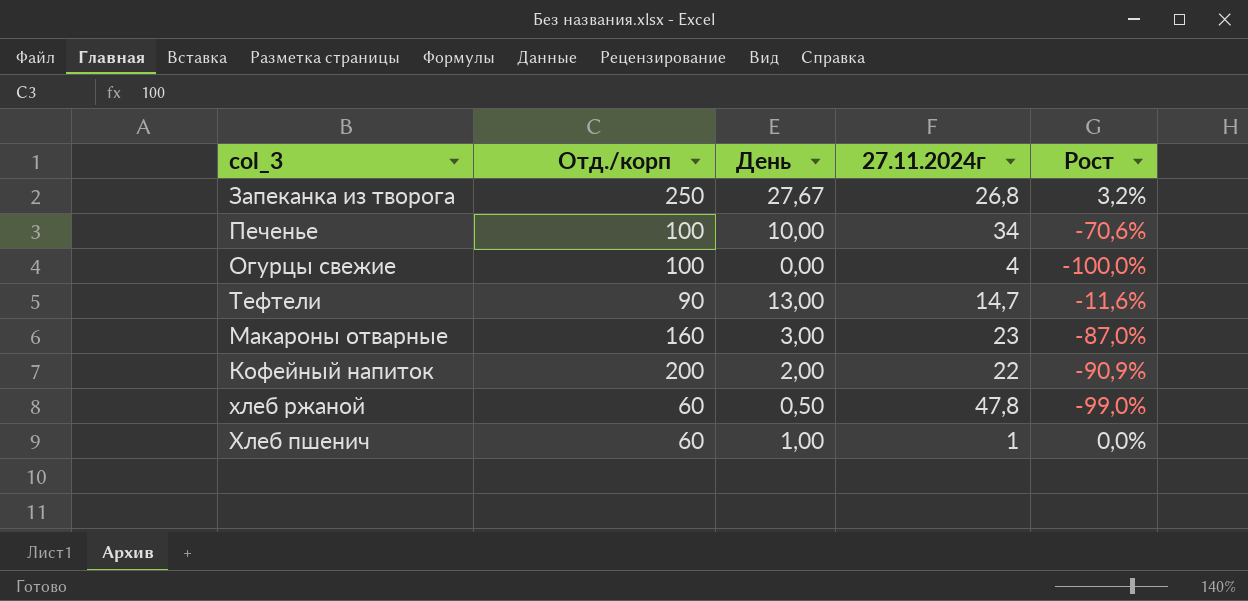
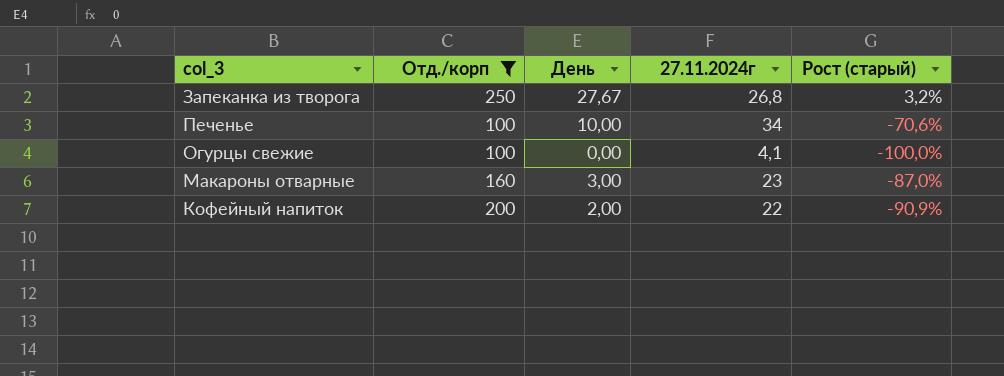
filter: none -> Отд./корп >= 100
column name: Рост -> Рост (старый)
Огурцы свежие | 27.11.2024г: 4 -> 4,1

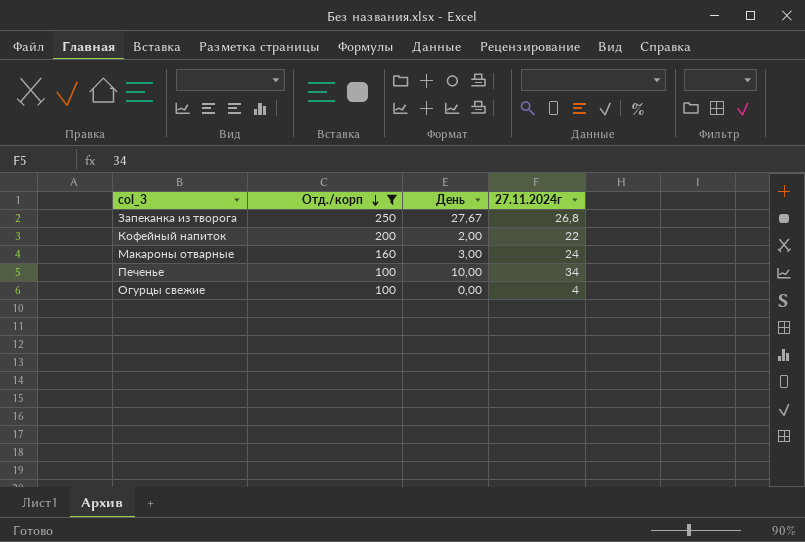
row order: none -> Отд./корп descending
column Рост (старый) | formula: ([День] - [27.11.2024г]) / [27.11.2024г] -> none
Макароны отварные | 27.11.2024г: 23 -> 24
Огурцы свежие | 27.11.2024г: 4,1 -> 4

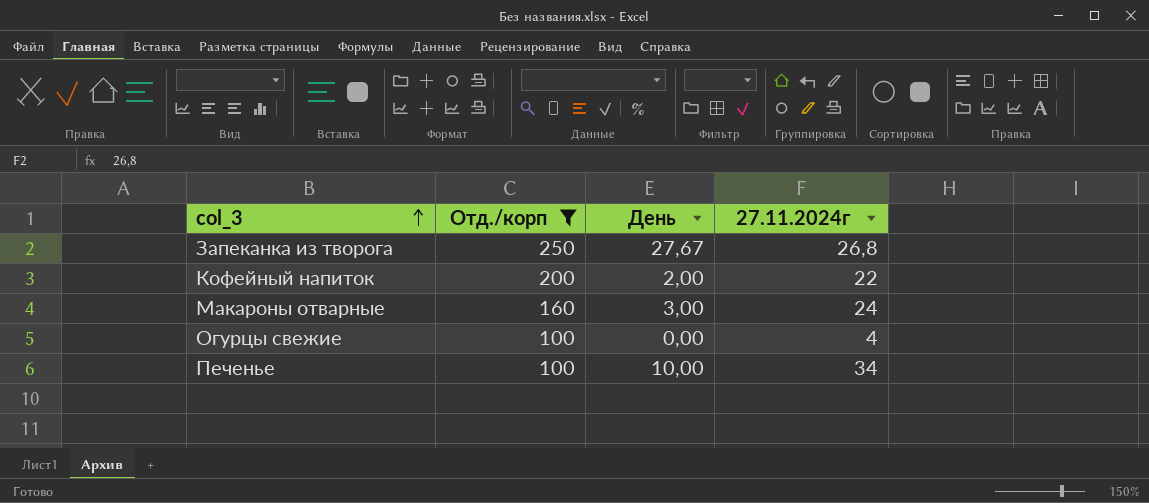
row order: Отд./корп descending -> col_3 ascending

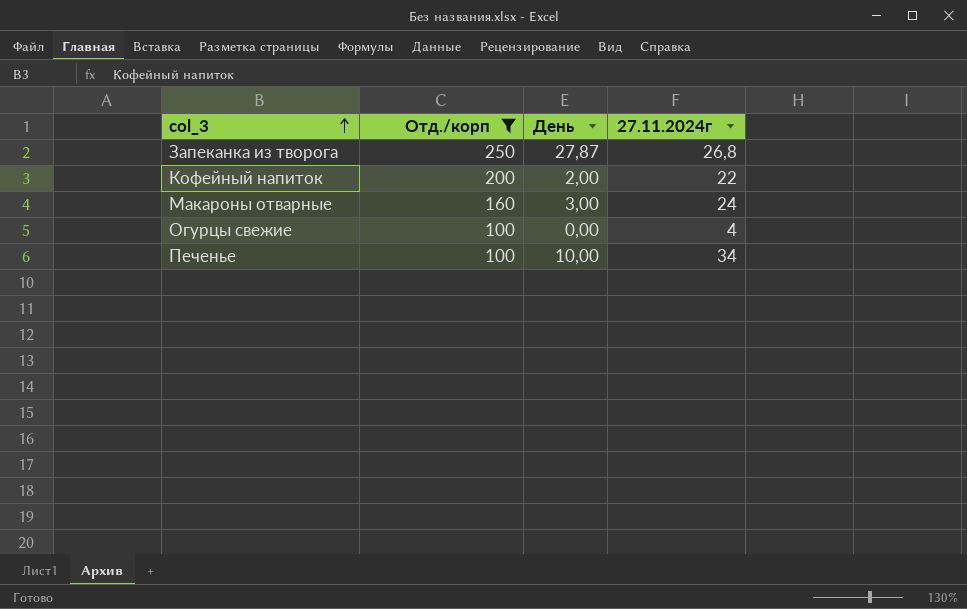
Запеканка из творога | День: 27,67 -> 27,87

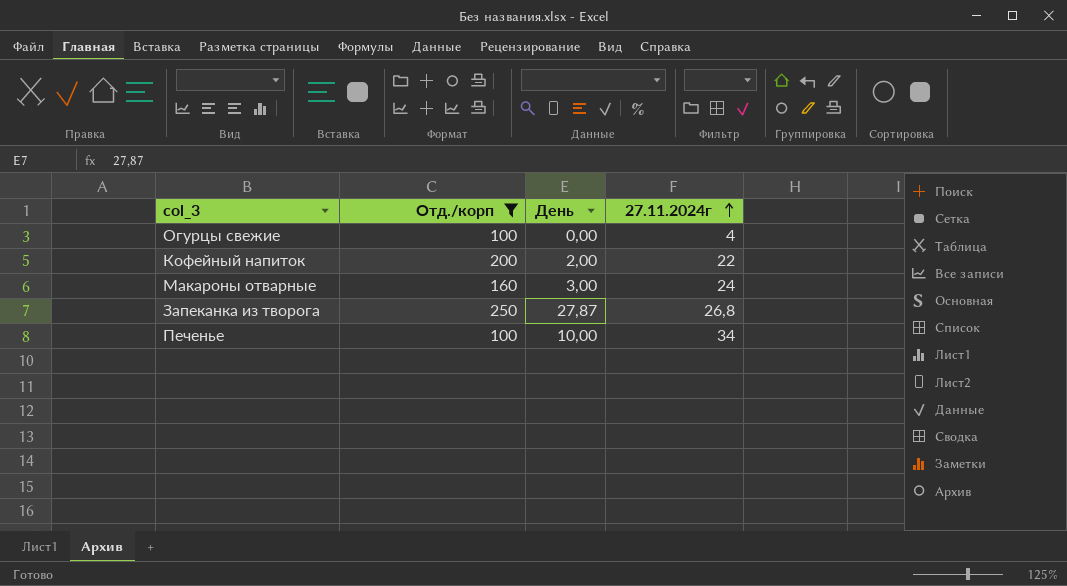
row order: col_3 ascending -> 27.11.2024г ascending

